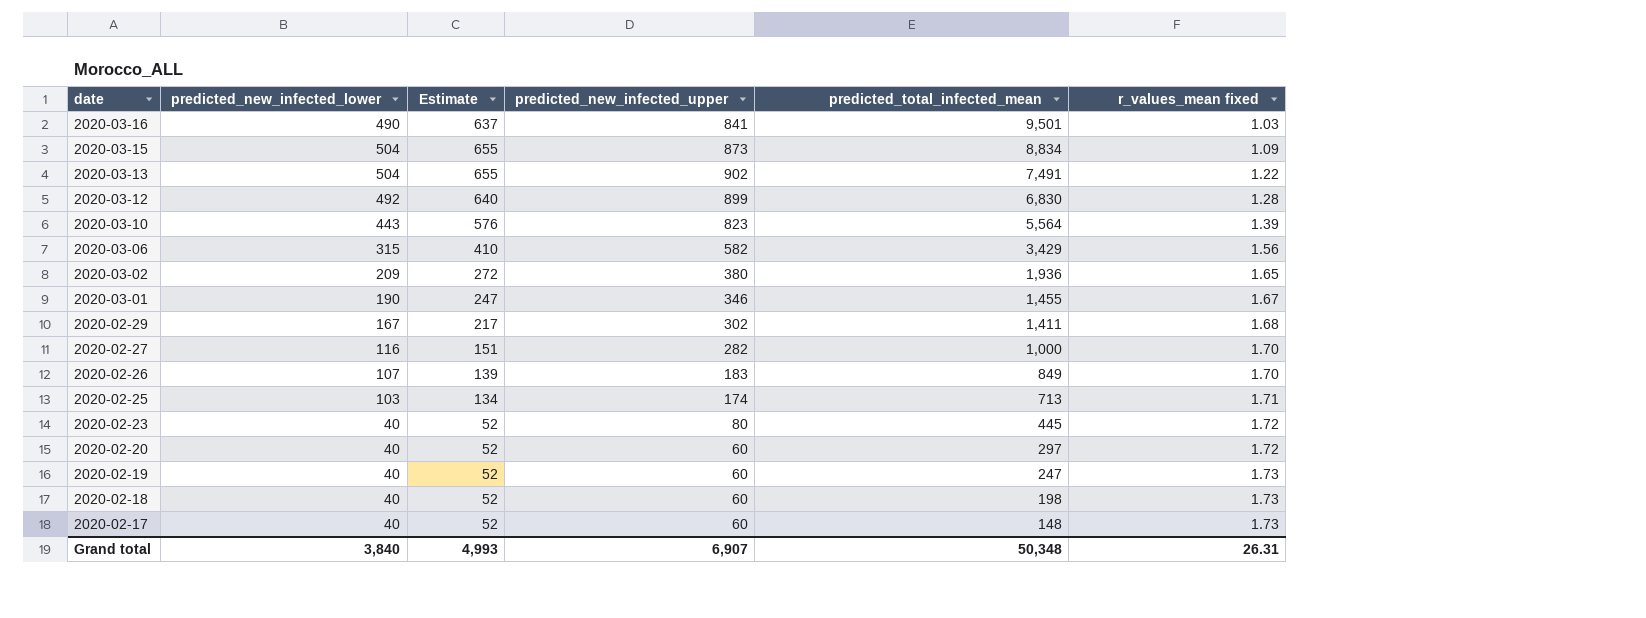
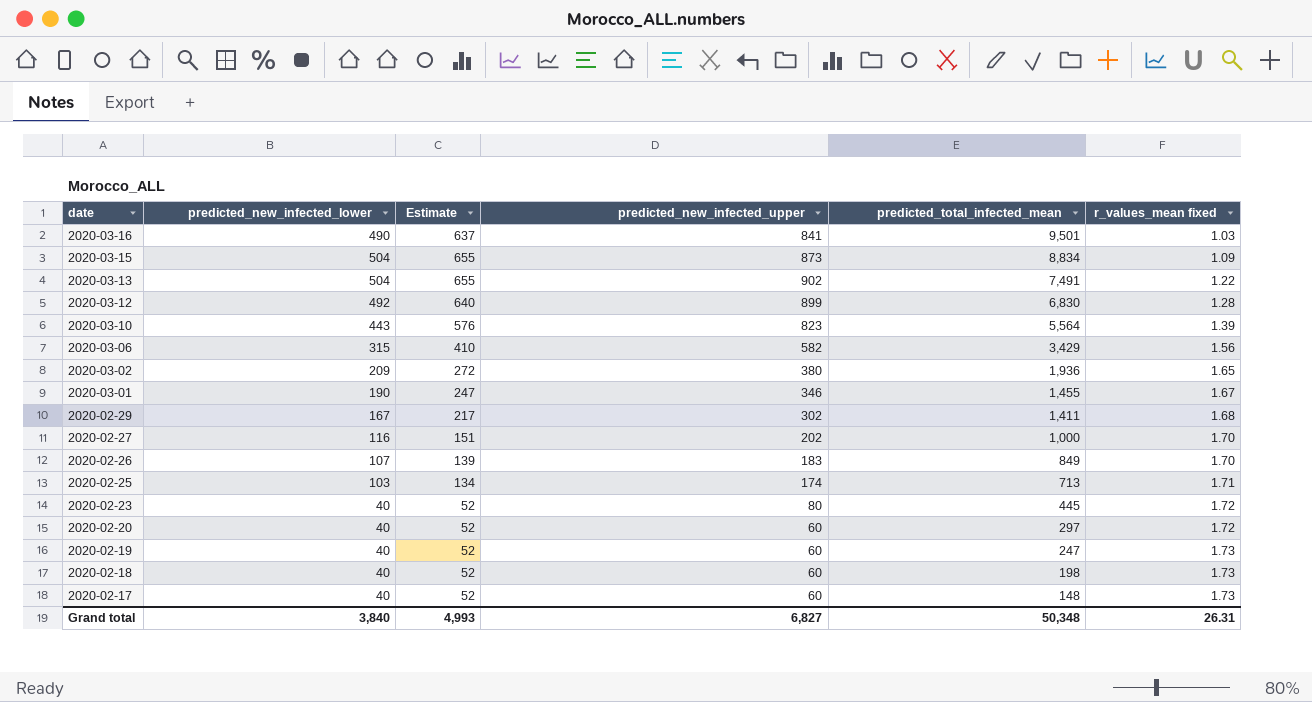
2020-02-27 | predicted_new_infected_upper: 282 -> 202
Grand total | predicted_new_infected_upper: 6,907 -> 6,827

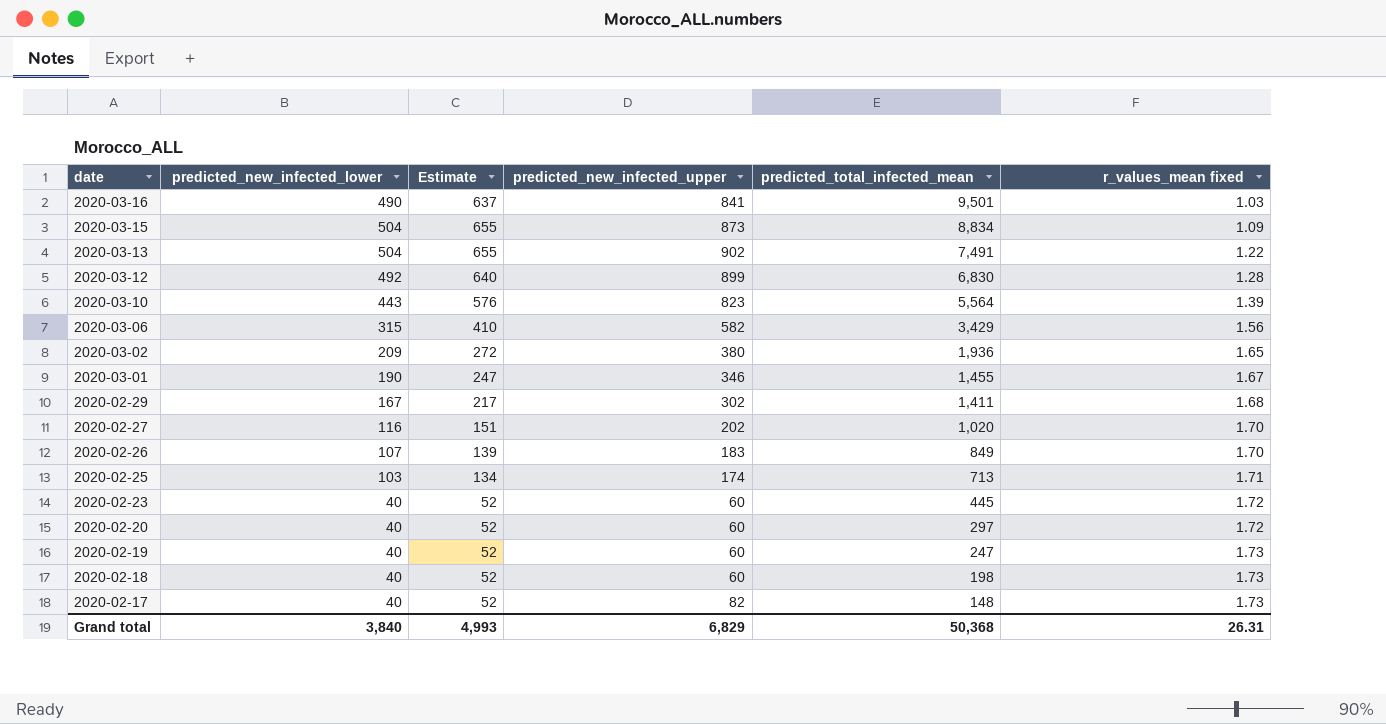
2020-02-27 | predicted_total_infected_mean: 1,000 -> 1,020
2020-02-23 | predicted_new_infected_upper: 80 -> 60
2020-02-17 | predicted_new_infected_upper: 60 -> 82
Grand total | predicted_new_infected_upper: 6,827 -> 6,829
Grand total | predicted_total_infected_mean: 50,348 -> 50,368

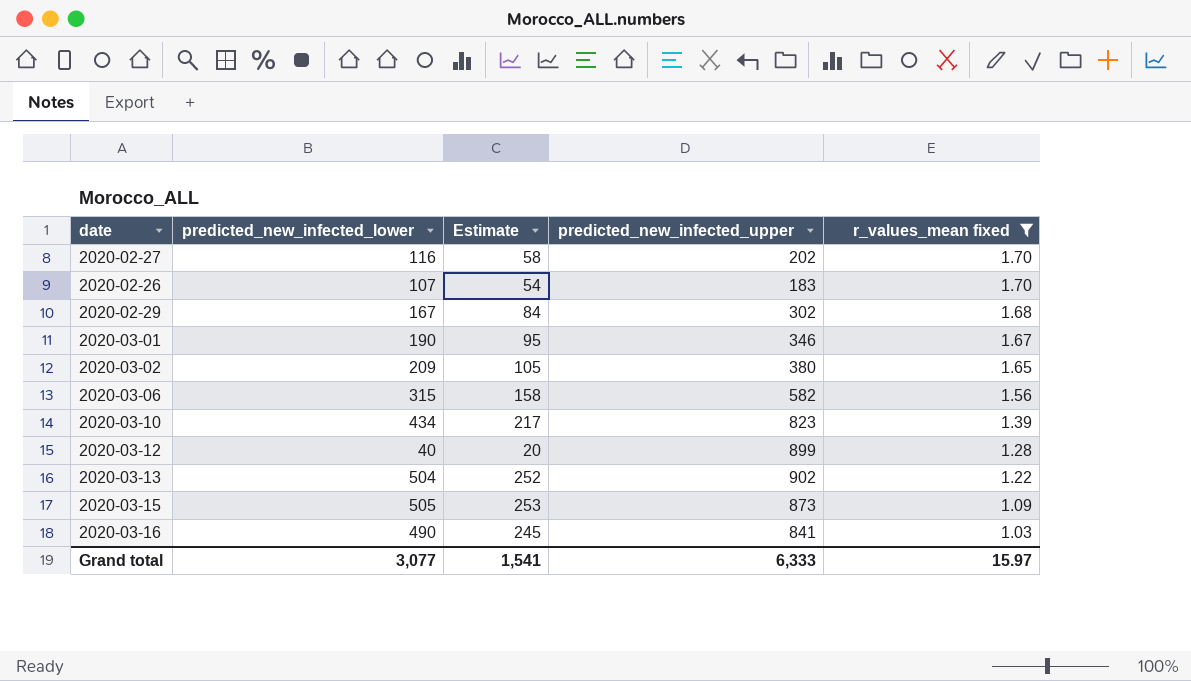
filter: none -> r_values_mean fixed <= 1.70
row order: date descending -> r_values_mean fixed descending
column predicted_total_infected_mean | position: 5 -> none
column Estimate | formula: [predicted_new_infected_lower] * 1.3 -> [predicted_new_infected_lower] * 0.5
2020-03-10 | predicted_new_infected_lower: 443 -> 434
2020-03-12 | predicted_new_infected_lower: 492 -> 40
2020-03-15 | predicted_new_infected_lower: 504 -> 505
Grand total | predicted_new_infected_lower: 3,840 -> 3,077
Grand total | Estimate: 4,993 -> 1,541
Grand total | predicted_new_infected_upper: 6,829 -> 6,333
Grand total | r_values_mean fixed: 26.31 -> 15.97

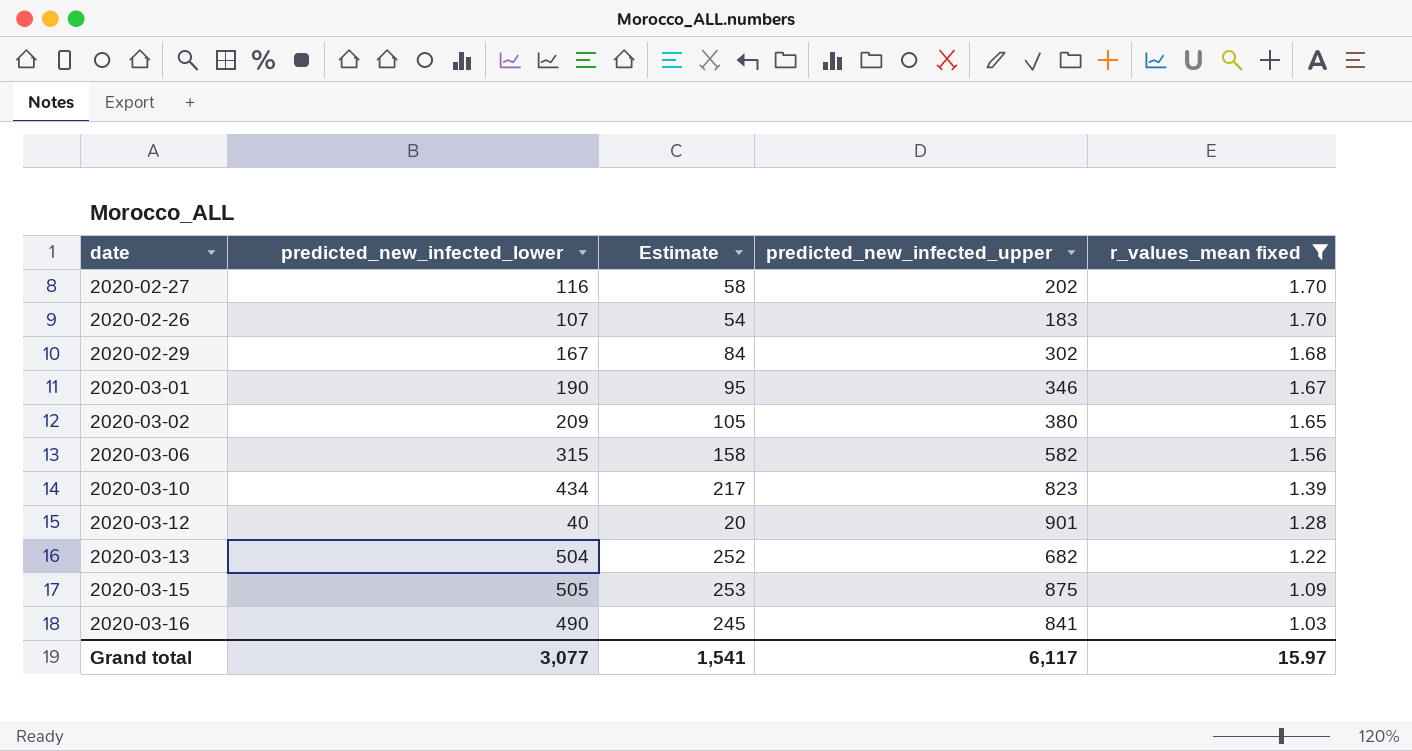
2020-03-12 | predicted_new_infected_upper: 899 -> 901
2020-03-13 | predicted_new_infected_upper: 902 -> 682
2020-03-15 | predicted_new_infected_upper: 873 -> 875
Grand total | predicted_new_infected_upper: 6,333 -> 6,117

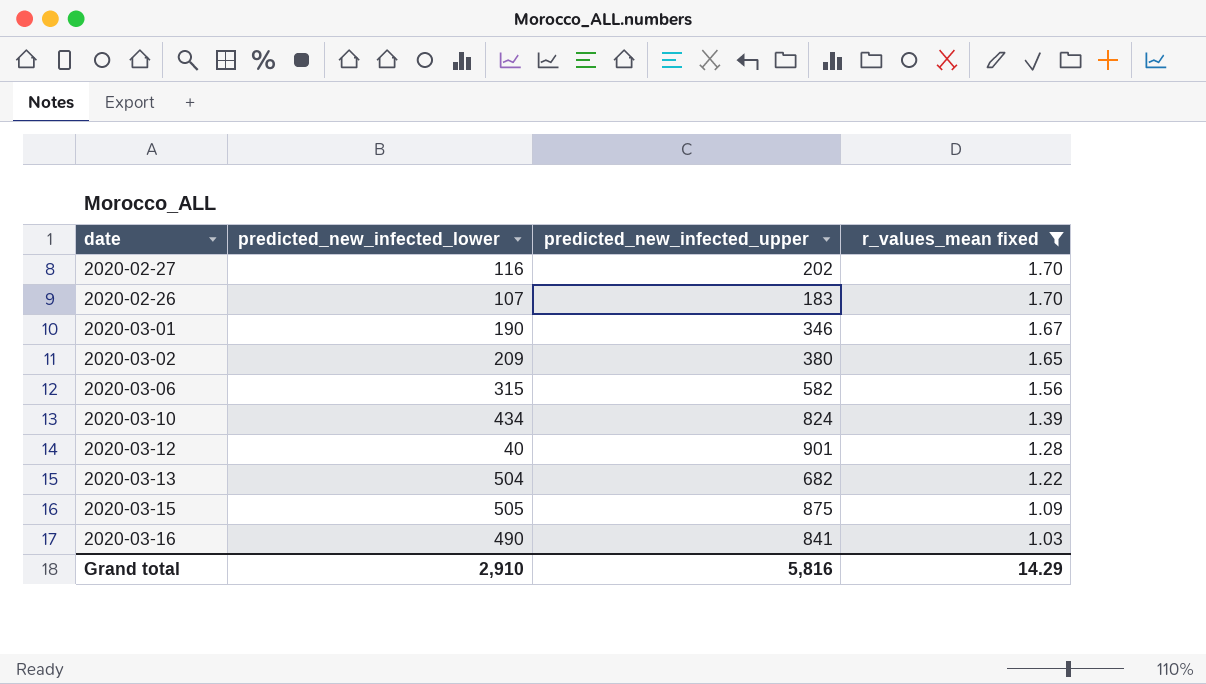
column Estimate | formula: [predicted_new_infected_lower] * 0.5 -> none
row 2020-02-29: 167 | 84 | 302 | 1.68 -> none
2020-03-10 | predicted_new_infected_upper: 823 -> 824
Grand total | predicted_new_infected_lower: 3,077 -> 2,910
Grand total | predicted_new_infected_upper: 6,117 -> 5,816
Grand total | r_values_mean fixed: 15.97 -> 14.29

